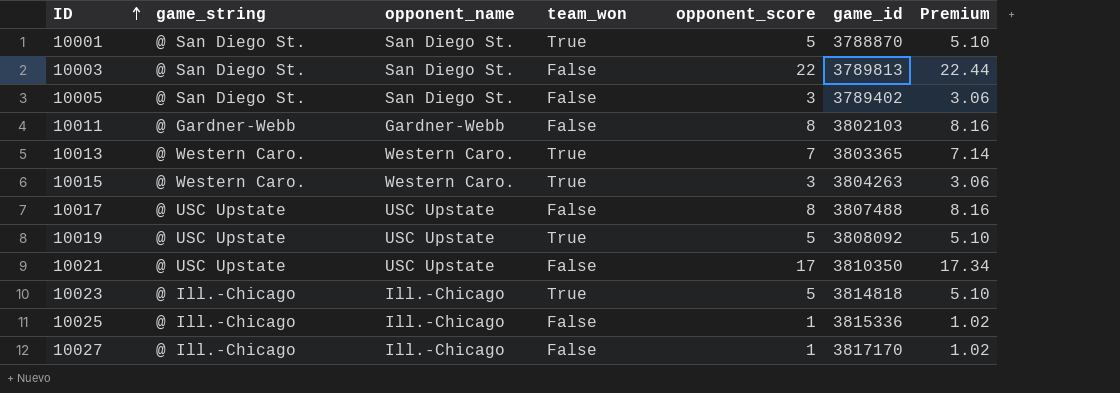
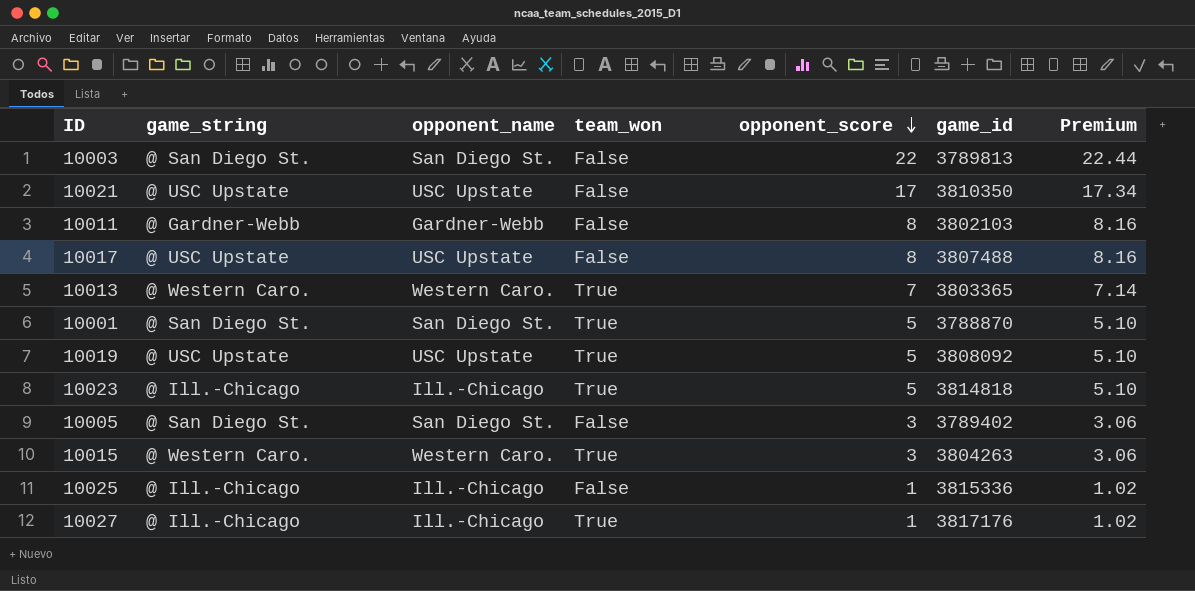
row order: ID ascending -> opponent_score descending
10027 | team_won: False -> True
10027 | game_id: 3817170 -> 3817176

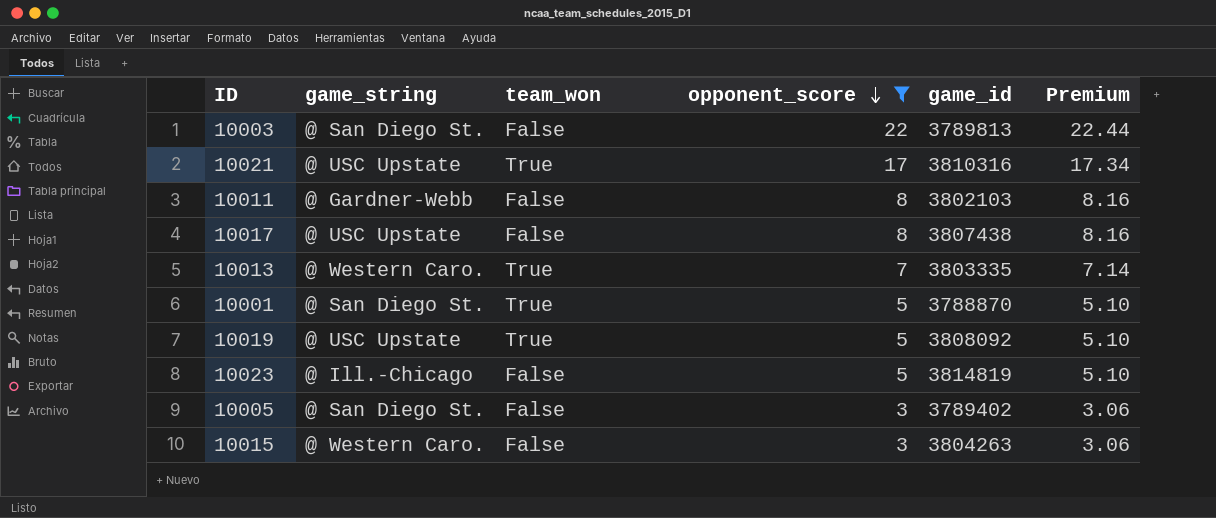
filter: none -> opponent_score != 1
column opponent_name | position: 3 -> none
10021 | team_won: False -> True
10021 | game_id: 3810350 -> 3810316
10017 | game_id: 3807488 -> 3807438
10013 | game_id: 3803365 -> 3803335
10023 | team_won: True -> False
10023 | game_id: 3814818 -> 3814819
10015 | team_won: True -> False

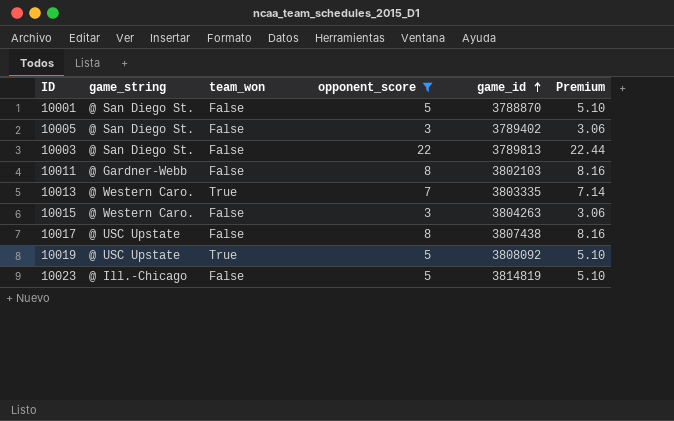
row order: opponent_score descending -> game_id ascending
row 10021: @ USC Upstate | True | 17 | 3810316 | 17.34 -> none
10001 | team_won: True -> False

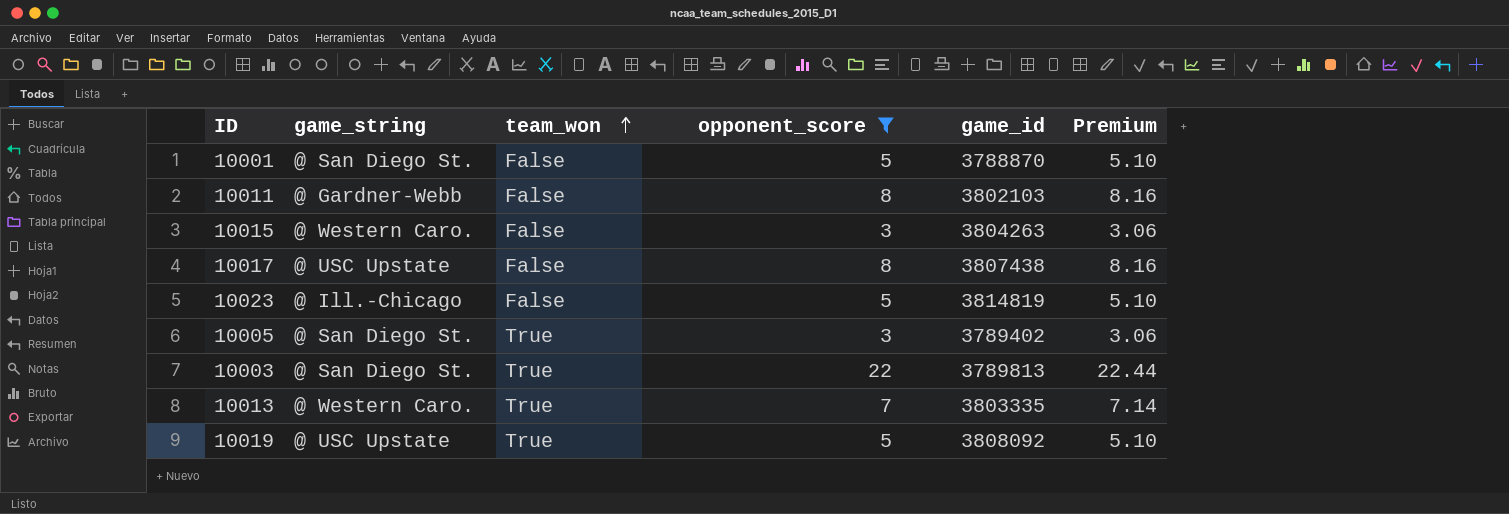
row order: game_id ascending -> team_won ascending
10005 | team_won: False -> True
10003 | team_won: False -> True

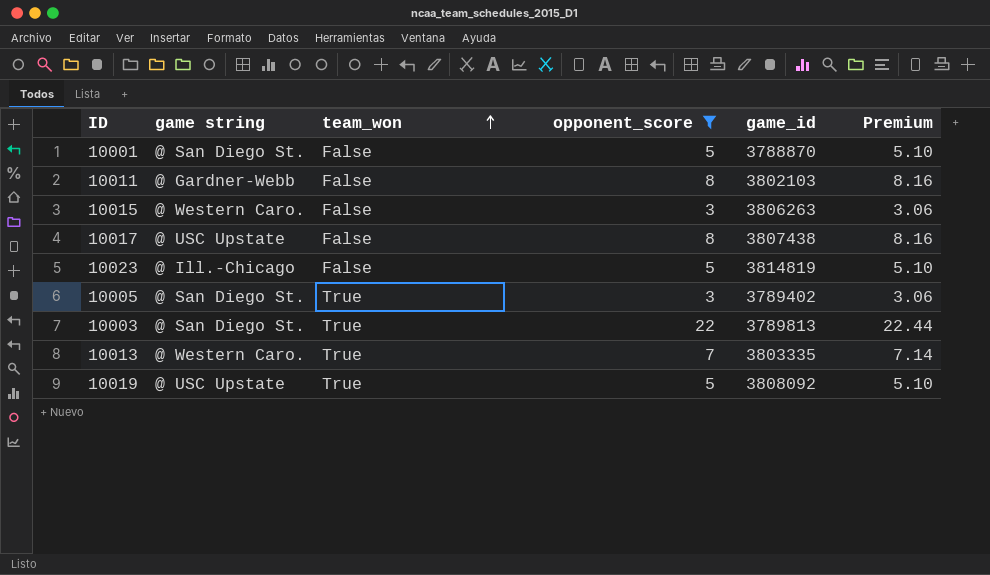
column name: game_string -> game string
10015 | game_id: 3804263 -> 3806263

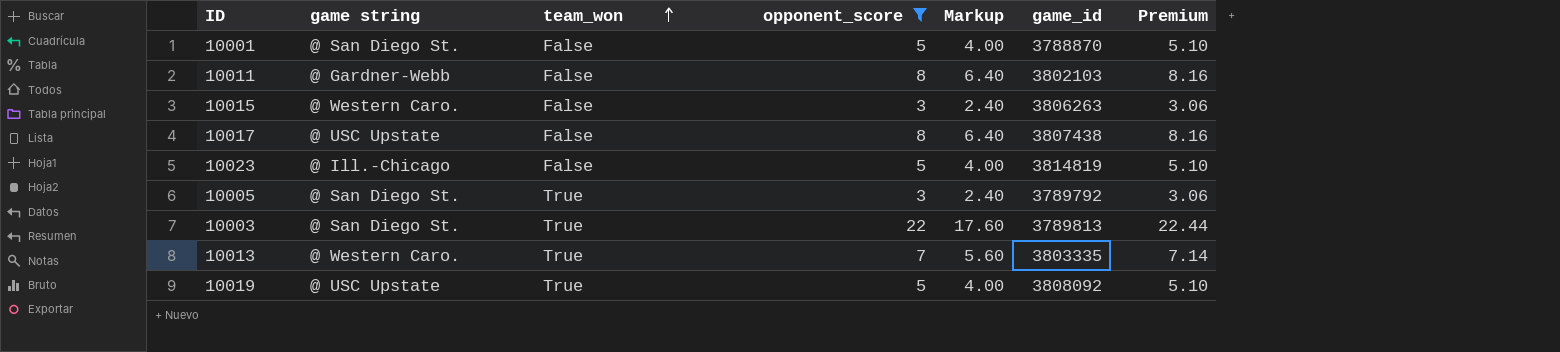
column Markup | formula: none -> [opponent_score] * 0.8
10005 | game_id: 3789402 -> 3789792

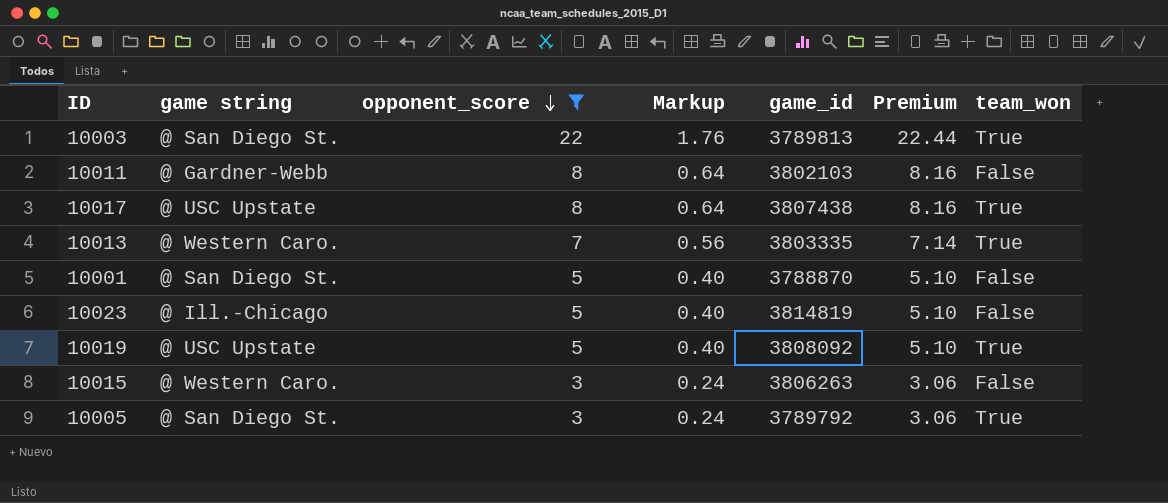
row order: team_won ascending -> opponent_score descending
column Markup | formula: [opponent_score] * 0.8 -> [opponent_score] * 0.08
column team_won | position: 3 -> 7
10017 | team_won: False -> True

